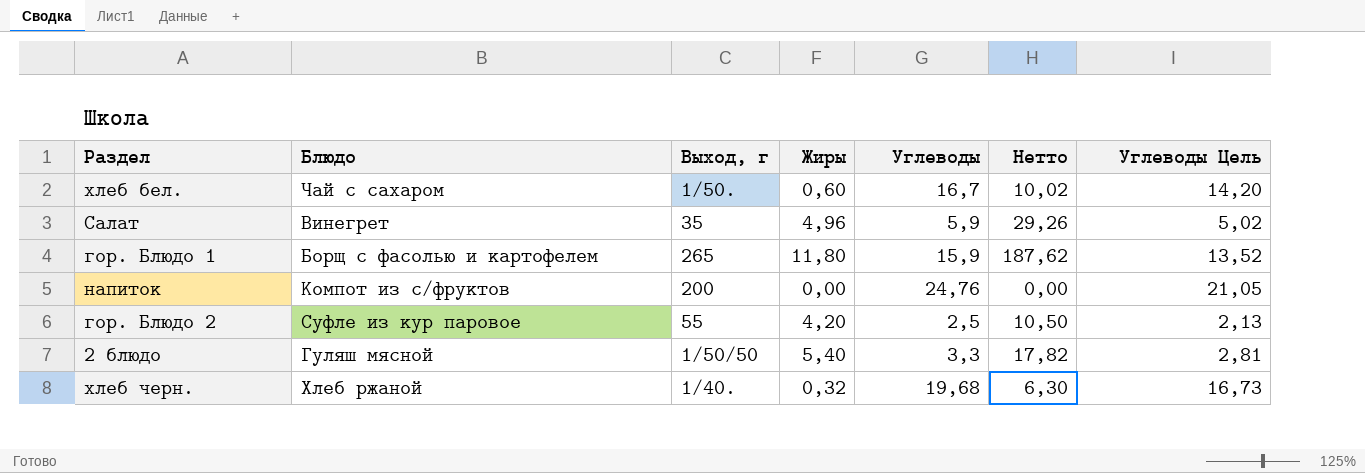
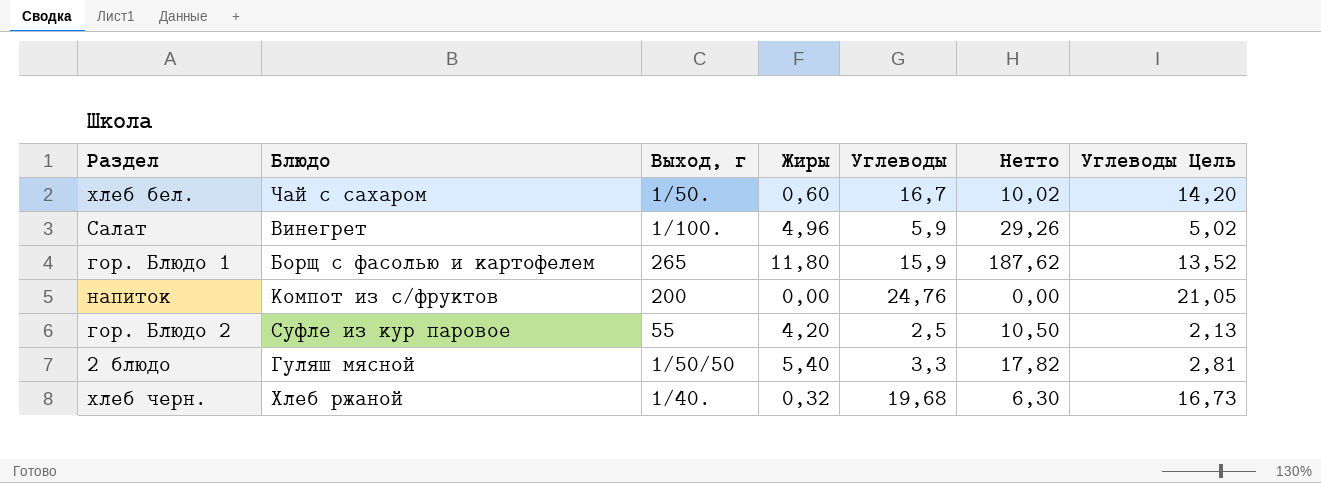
Салат | Выход, г: 35 -> 1/100.

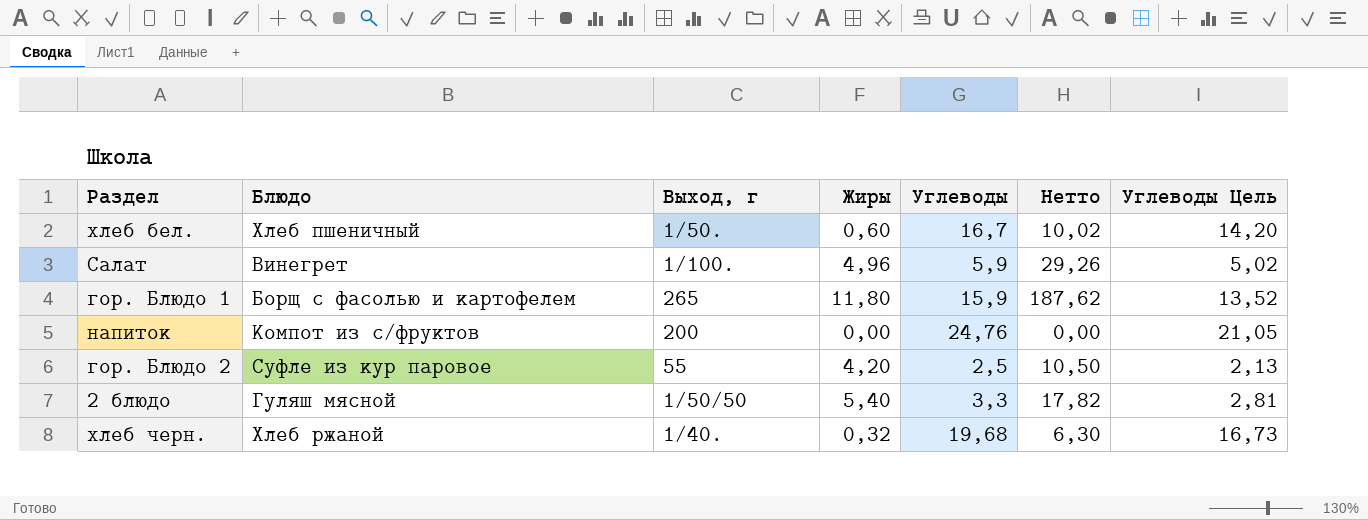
хлеб бел. | Блюдо: Чай с сахаром -> Хлеб пшеничный

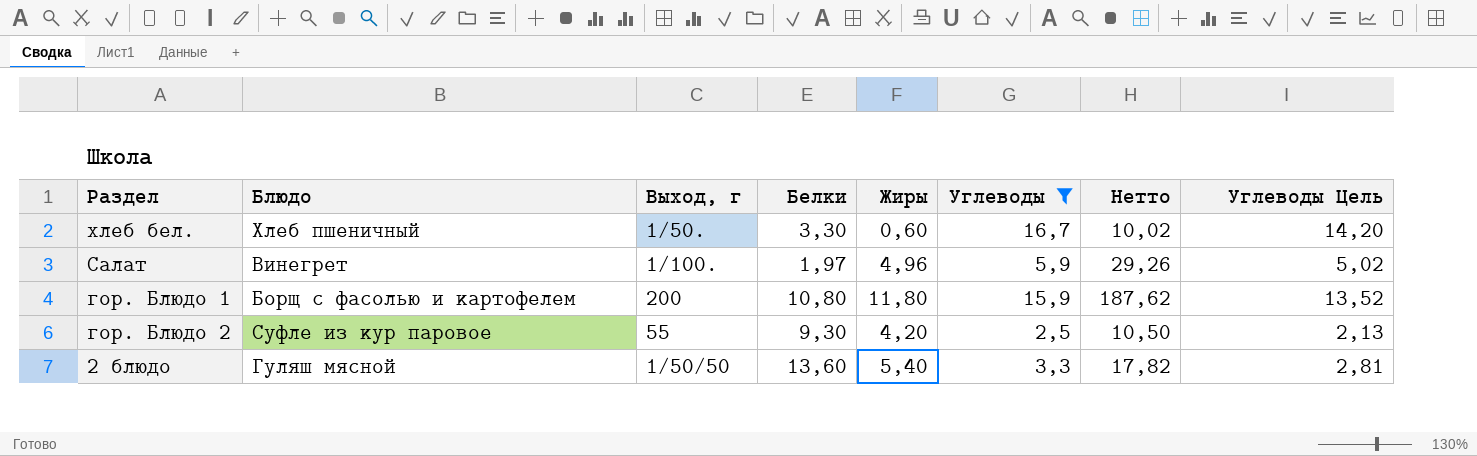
filter: none -> Углеводы <= 16,7
column Белки | position: none -> 4
гор. Блюдо 1 | Выход, г: 265 -> 200

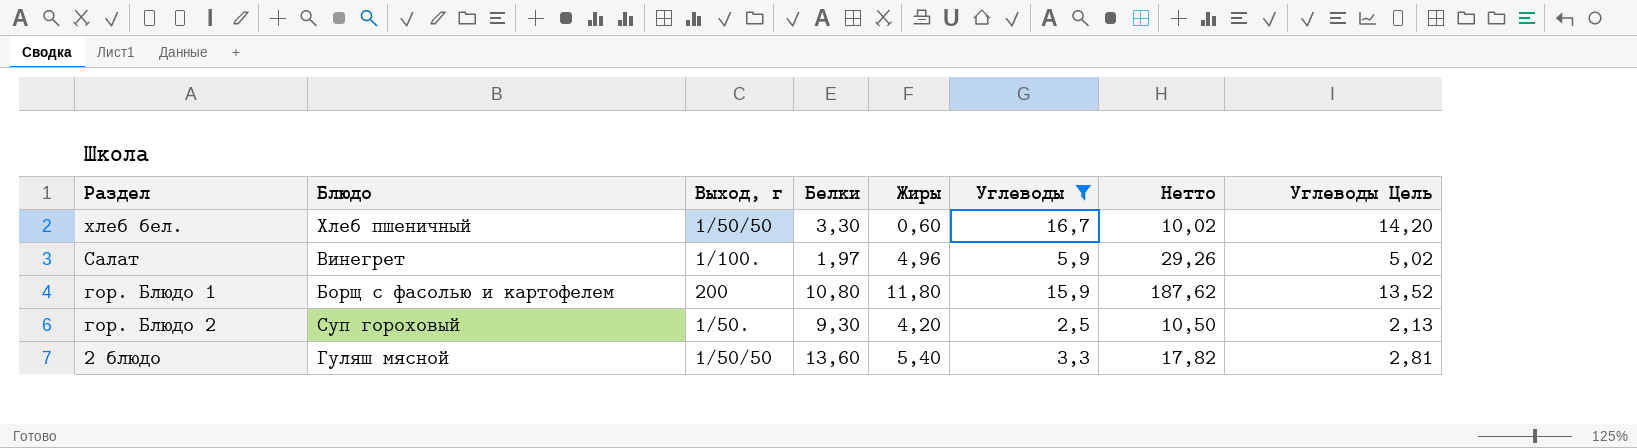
хлеб бел. | Выход, г: 1/50. -> 1/50/50
гор. Блюдо 2 | Блюдо: Суфле из кур паровое -> Суп гороховый
гор. Блюдо 2 | Выход, г: 55 -> 1/50.

